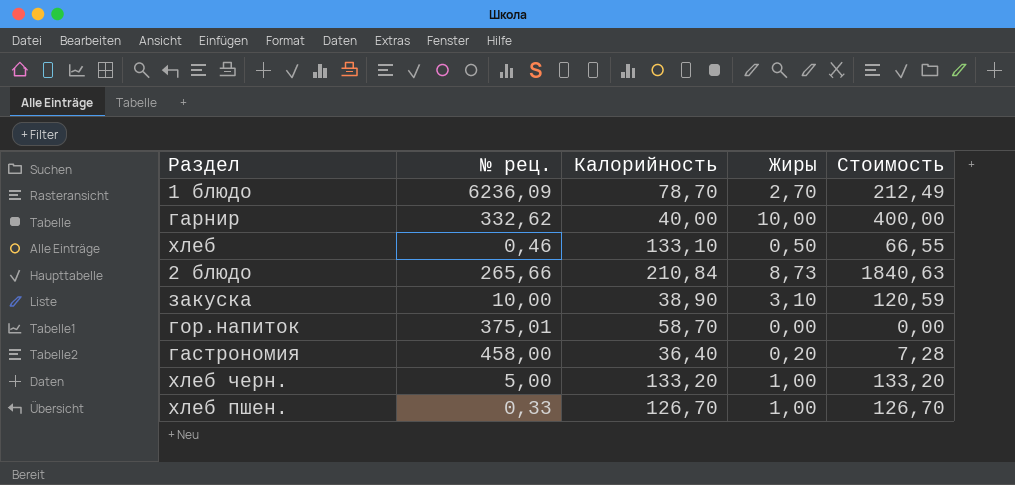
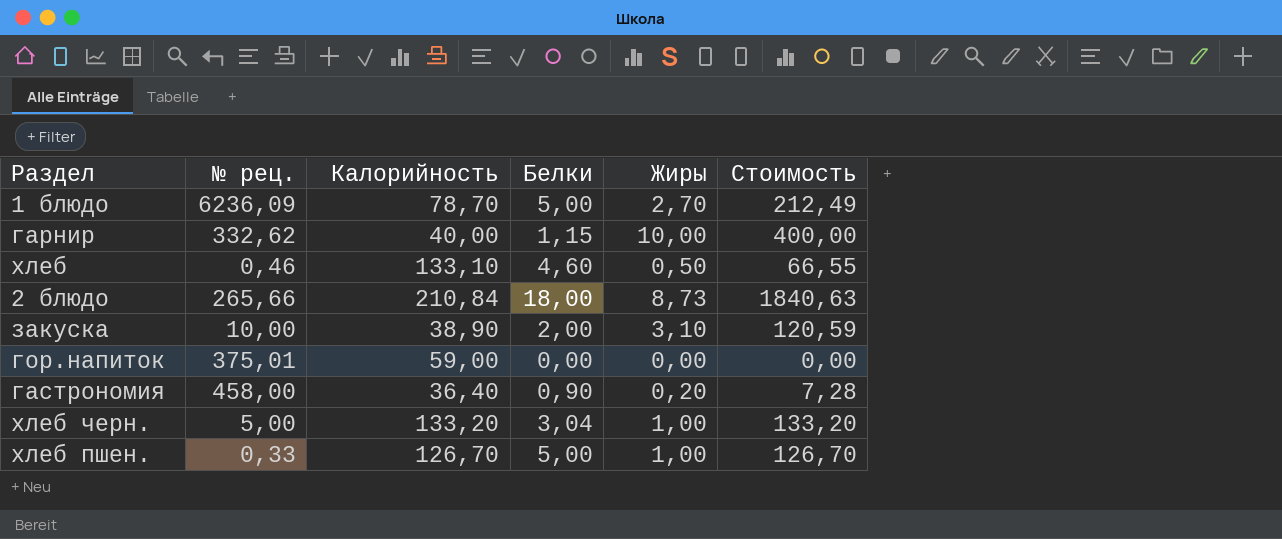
column Белки | position: none -> 4
гор.напиток | Калорийность: 58,70 -> 59,00

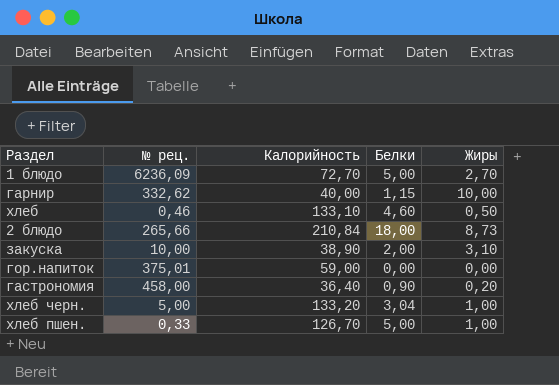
column Стоимость | formula: [Калорийность] * [Жиры] -> none
1 блюдо | Калорийность: 78,70 -> 72,70

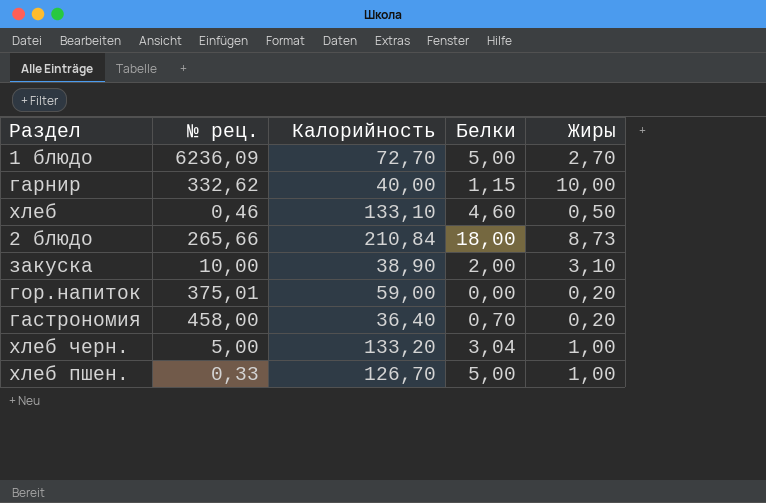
гор.напиток | Жиры: 0,00 -> 0,20
гастрономия | Белки: 0,90 -> 0,70

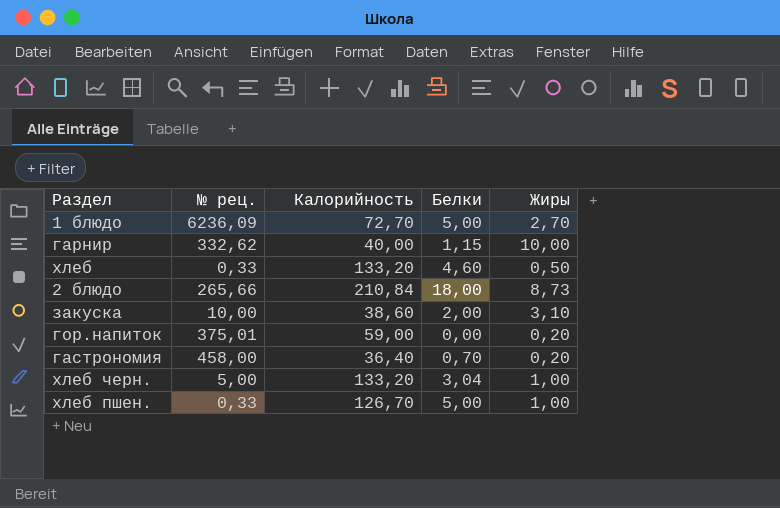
хлеб | № рец.: 0,46 -> 0,33
хлеб | Калорийность: 133,10 -> 133,20
закуска | Калорийность: 38,90 -> 38,60

